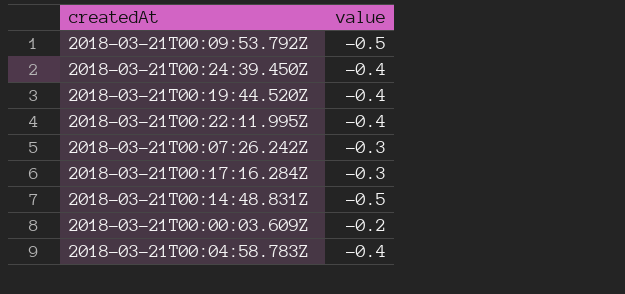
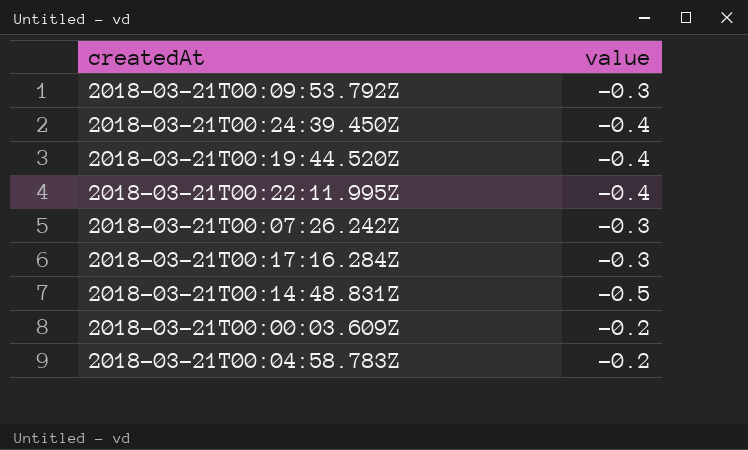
2018-03-21T00:09:53.792Z | value: -0.5 -> -0.3
2018-03-21T00:04:58.783Z | value: -0.4 -> -0.2

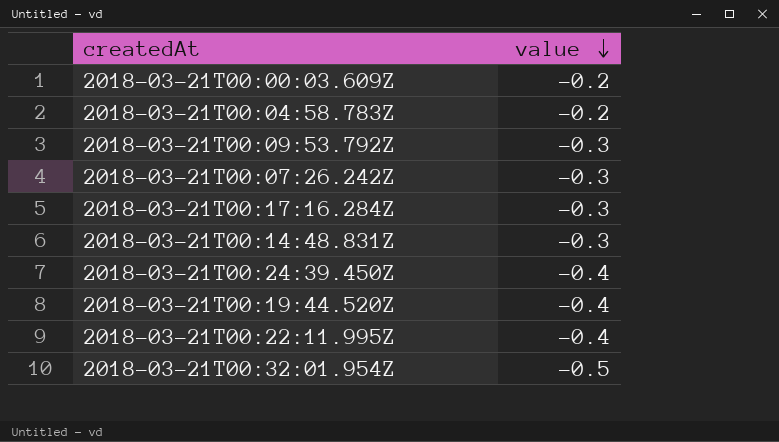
row order: none -> value descending
2018-03-21T00:14:48.831Z | value: -0.5 -> -0.3
row 2018-03-21T00:32:01.954Z: none -> -0.5

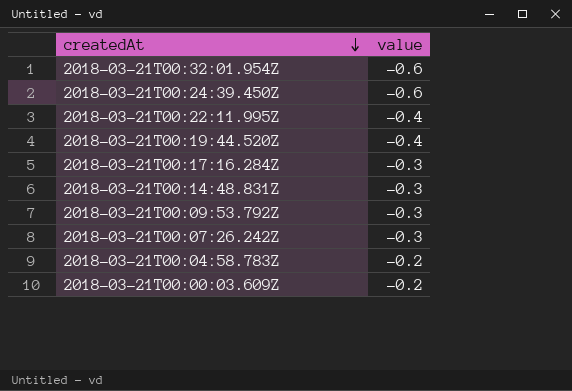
row order: value descending -> createdAt descending
2018-03-21T00:32:01.954Z | value: -0.5 -> -0.6
2018-03-21T00:24:39.450Z | value: -0.4 -> -0.6

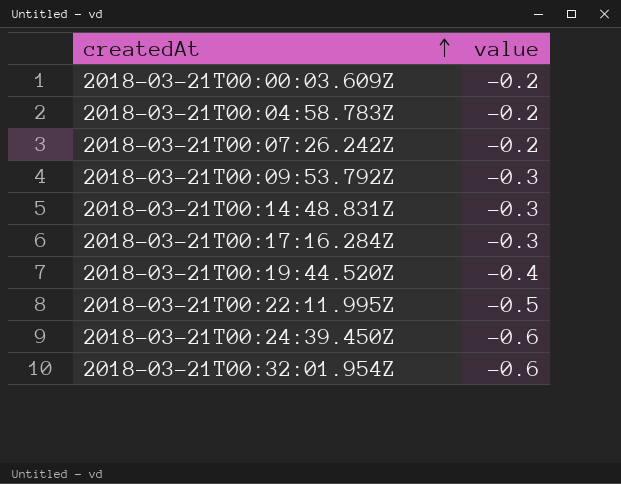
row order: createdAt descending -> createdAt ascending
2018-03-21T00:07:26.242Z | value: -0.3 -> -0.2
2018-03-21T00:22:11.995Z | value: -0.4 -> -0.5

